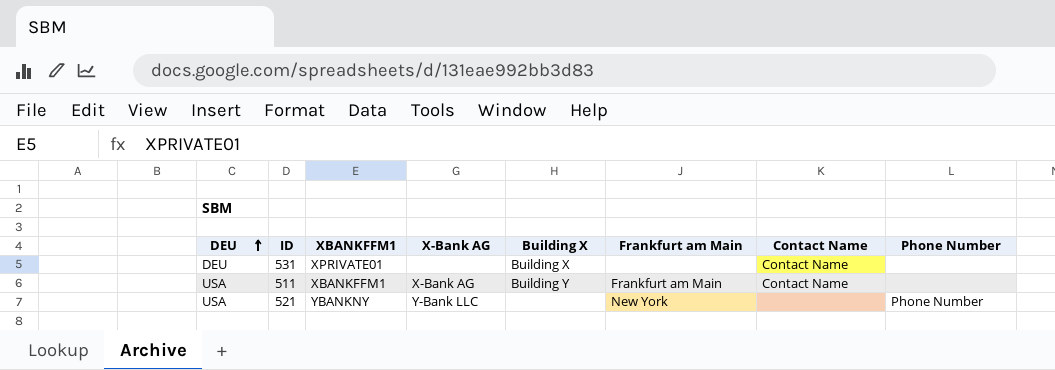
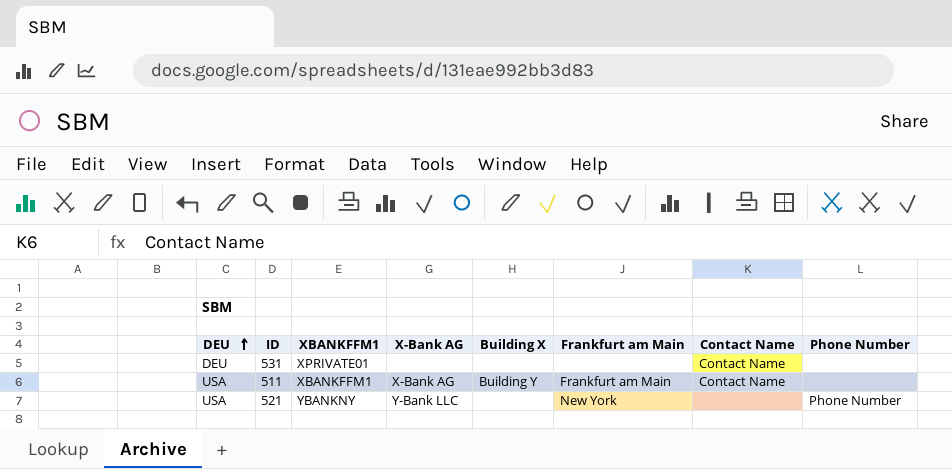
531 | Building X: Building X -> none

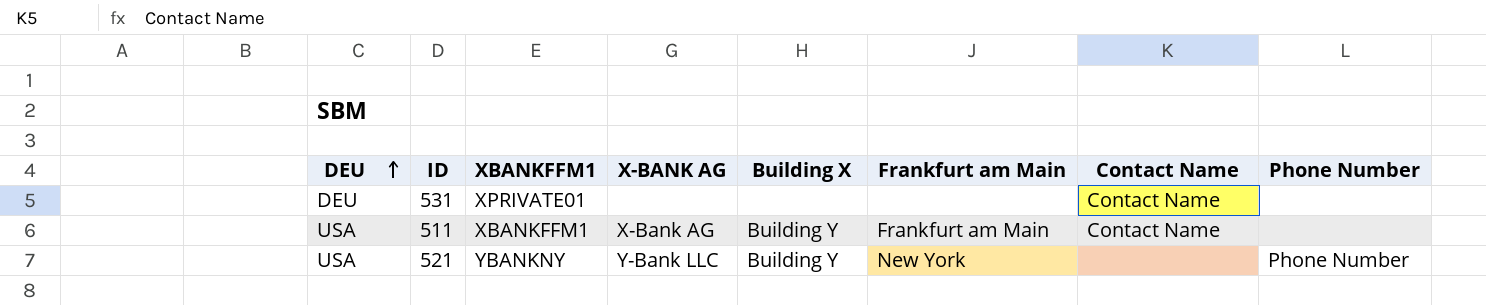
column name: X-Bank AG -> X-BANK AG
521 | Building X: none -> Building Y

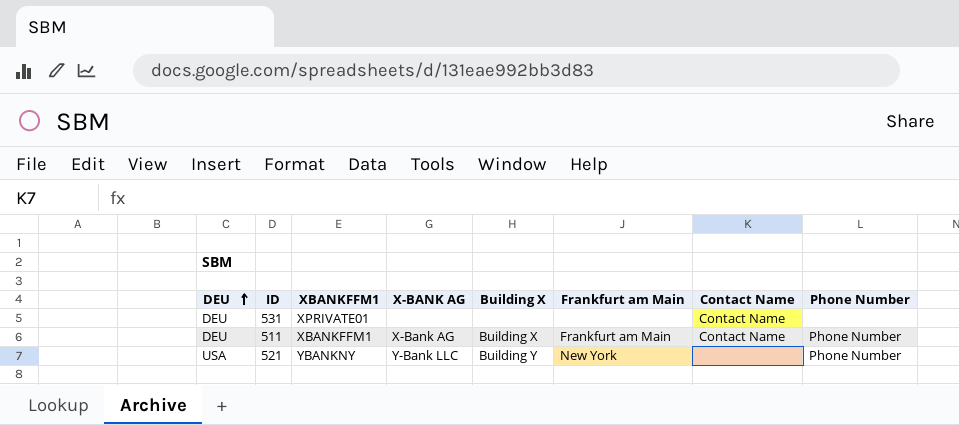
511 | DEU: USA -> DEU
511 | Building X: Building Y -> Building X
511 | Phone Number: none -> Phone Number

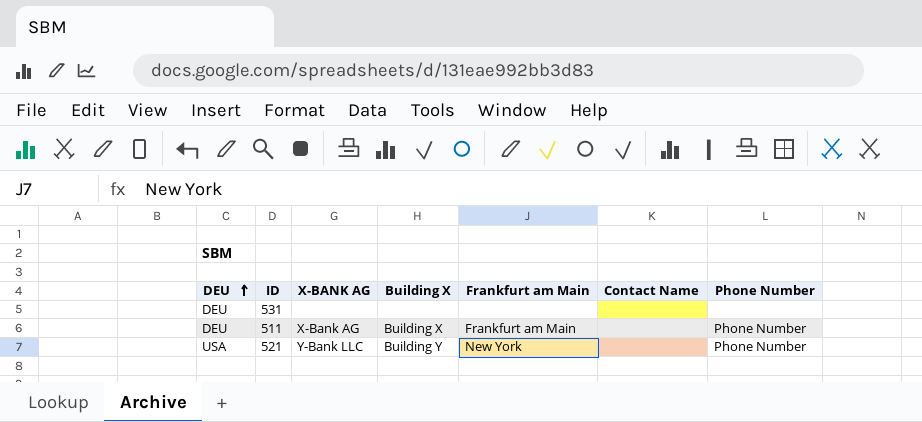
column XBANKFFM1 | position: 3 -> none
531 | Contact Name: Contact Name -> none
511 | Contact Name: Contact Name -> none

